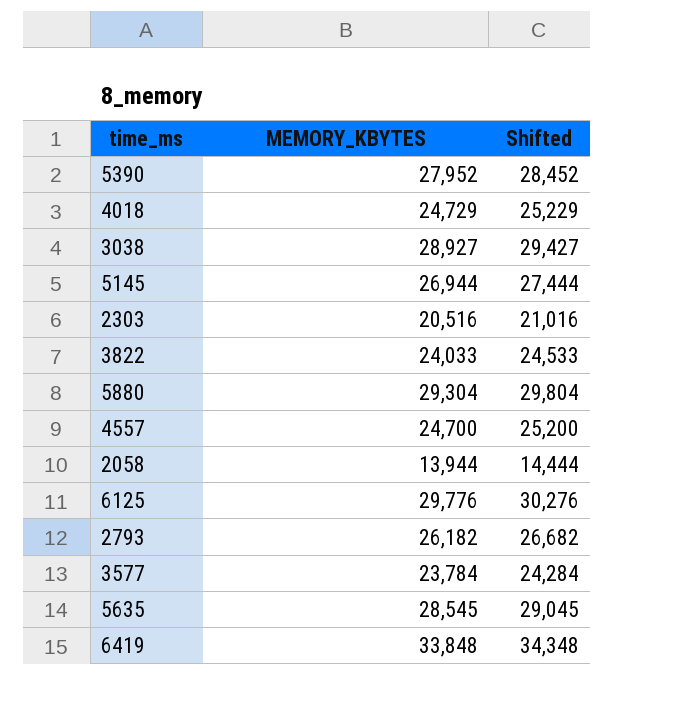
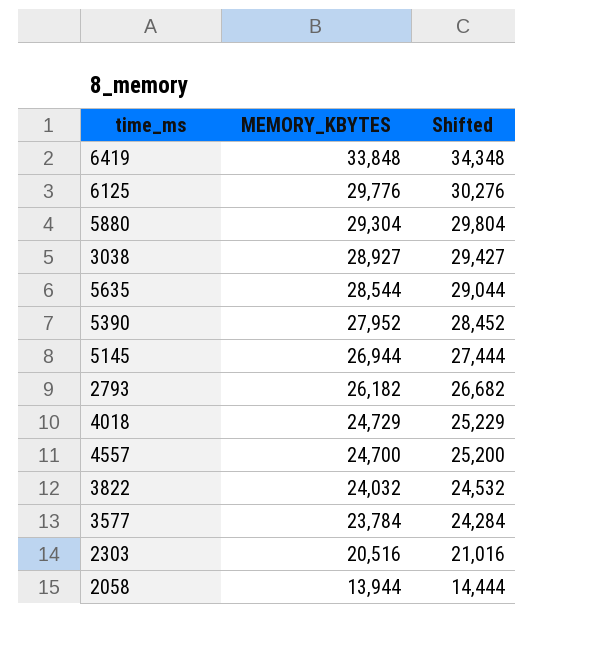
row order: none -> MEMORY_KBYTES descending
5635 | MEMORY_KBYTES: 28,545 -> 28,544
5635 | Shifted: 29,045 -> 29,044
3822 | MEMORY_KBYTES: 24,033 -> 24,032
3822 | Shifted: 24,533 -> 24,532

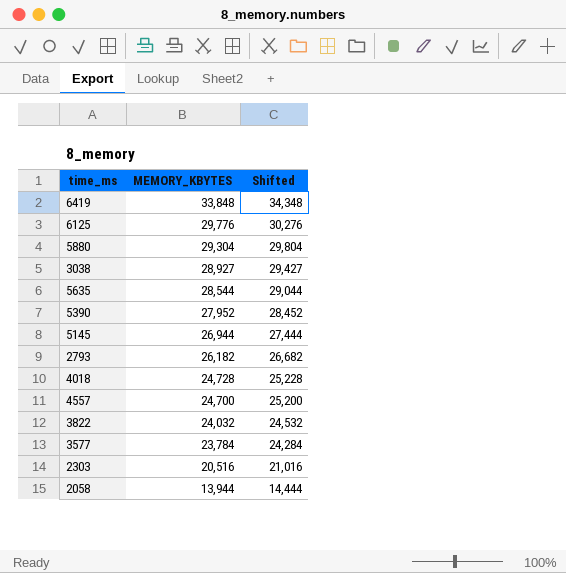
4018 | MEMORY_KBYTES: 24,729 -> 24,728
4018 | Shifted: 25,229 -> 25,228

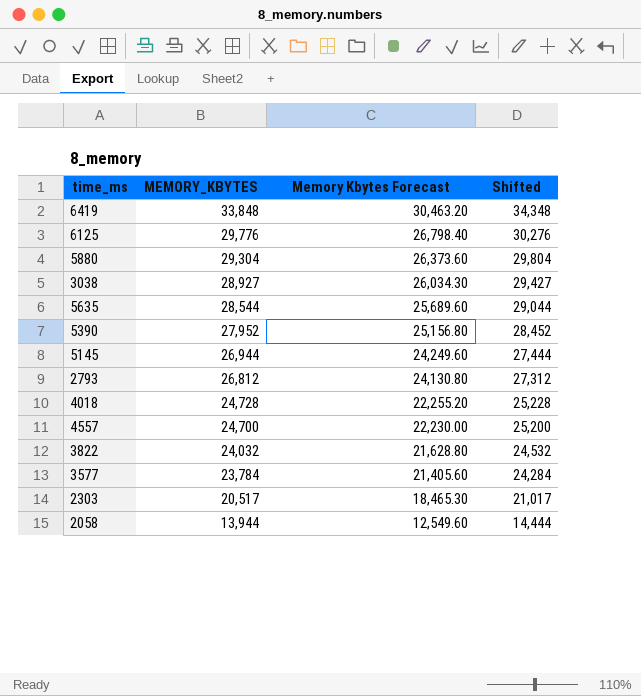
column Memory Kbytes Forecast | formula: none -> [MEMORY_KBYTES] * 0.9
2793 | MEMORY_KBYTES: 26,182 -> 26,812
2793 | Shifted: 26,682 -> 27,312
2303 | MEMORY_KBYTES: 20,516 -> 20,517
2303 | Shifted: 21,016 -> 21,017

